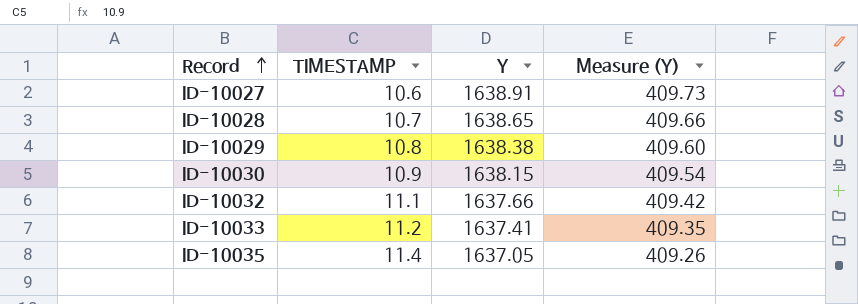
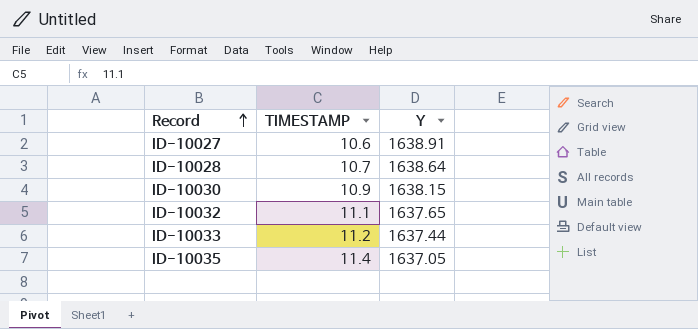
column Measure (Y) | formula: [Y] * 0.25 -> none
row ID-10029: 10.8 | 1638.38 | 409.60 -> none
ID-10028 | Y: 1638.65 -> 1638.64
ID-10032 | Y: 1637.66 -> 1637.65
ID-10033 | Y: 1637.41 -> 1637.44

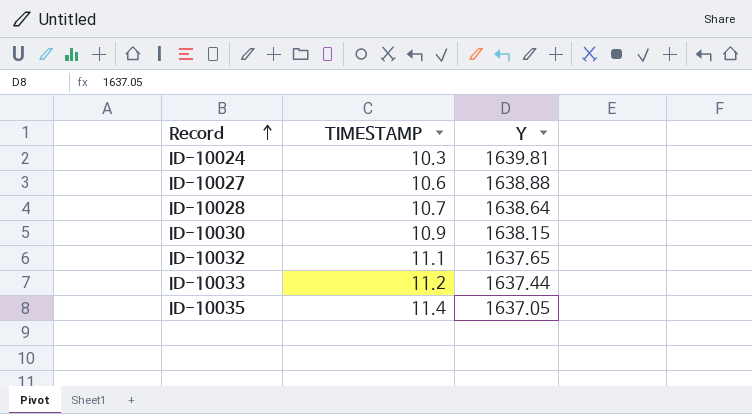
row ID-10024: none -> 10.3 | 1639.81
ID-10027 | Y: 1638.91 -> 1638.88

